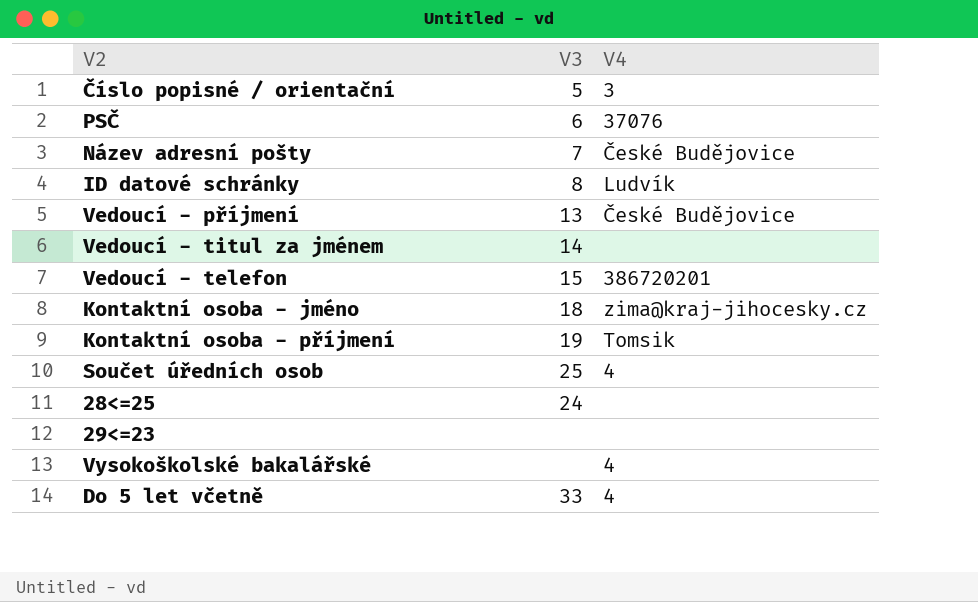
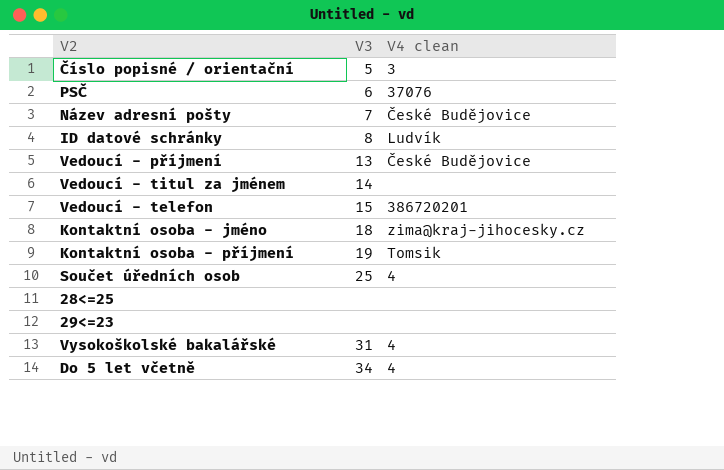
column name: V4 -> V4 clean
28<=25 | V3: 24 -> none
Vysokoškolské bakalářské | V3: none -> 31
Do 5 let včetně | V3: 33 -> 34

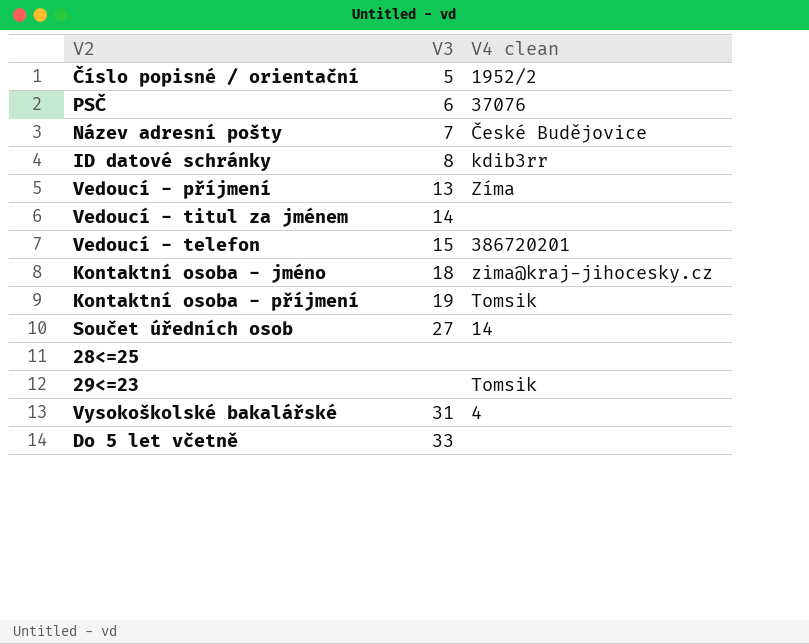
Číslo popisné / orientační | V4 clean: 3 -> 1952/2
ID datové schránky | V4 clean: Ludvík -> kdib3rr
Vedoucí - příjmení | V4 clean: České Budějovice -> Zíma
Součet úředních osob | V3: 25 -> 27
Součet úředních osob | V4 clean: 4 -> 14
29<=23 | V4 clean: none -> Tomsik
Do 5 let včetně | V3: 34 -> 33
Do 5 let včetně | V4 clean: 4 -> none

